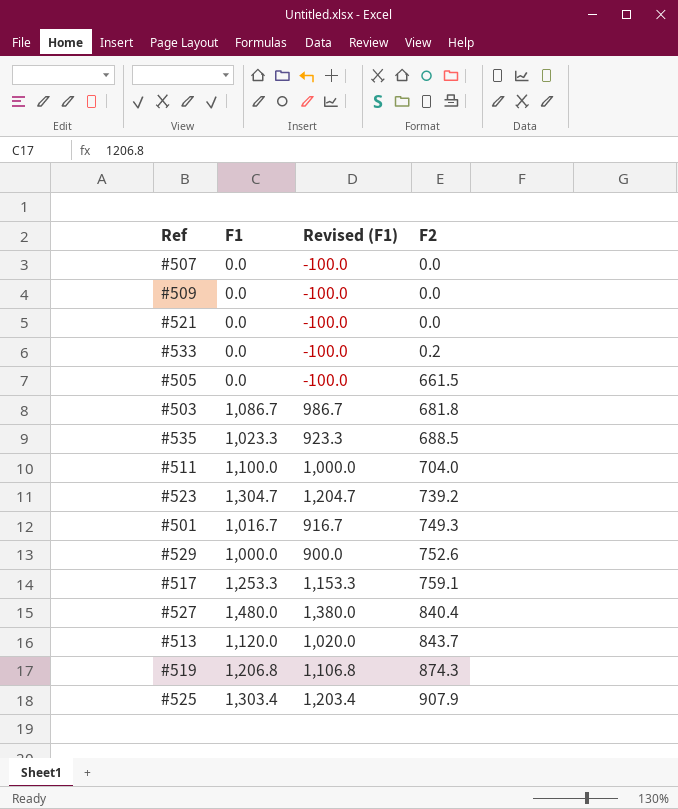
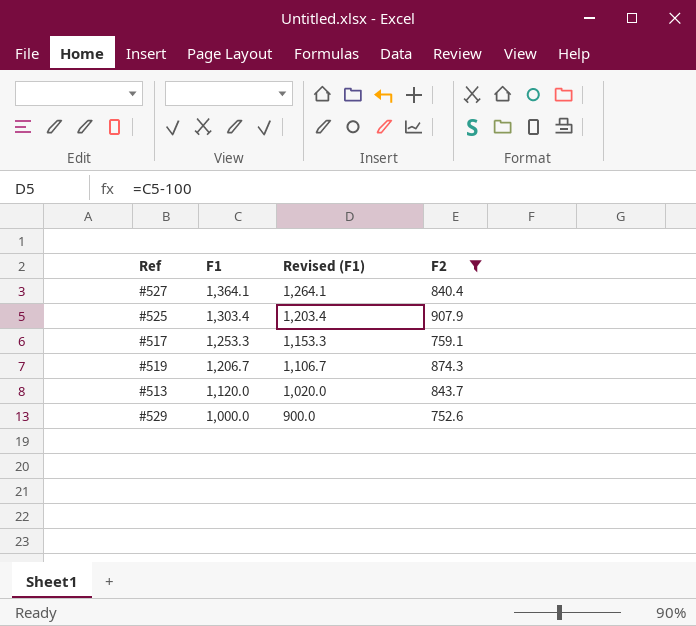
filter: none -> F2 >= 752.6
row order: F2 ascending -> F1 descending
#527 | F1: 1,480.0 -> 1,364.1
#527 | Revised (F1): 1,380.0 -> 1,264.1
#519 | F1: 1,206.8 -> 1,206.7
#519 | Revised (F1): 1,106.8 -> 1,106.7

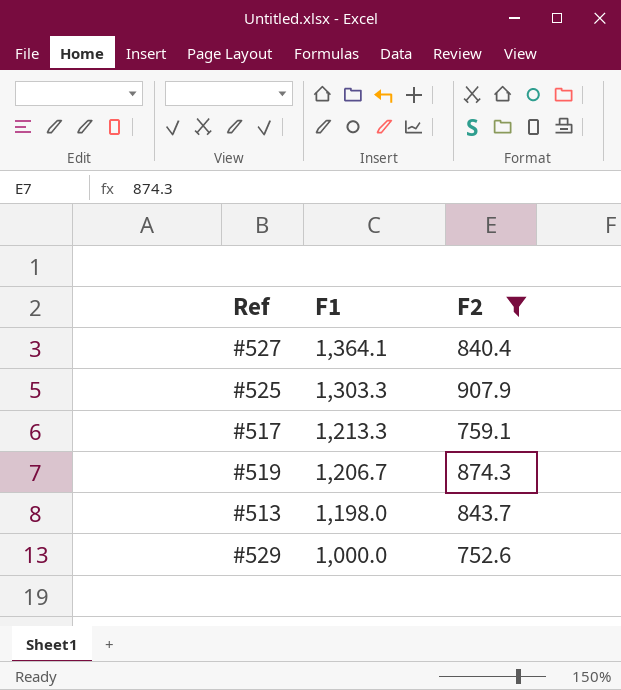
column Revised (F1) | formula: [F1] - 100 -> none
#525 | F1: 1,303.4 -> 1,303.3
#517 | F1: 1,253.3 -> 1,213.3
#513 | F1: 1,120.0 -> 1,198.0

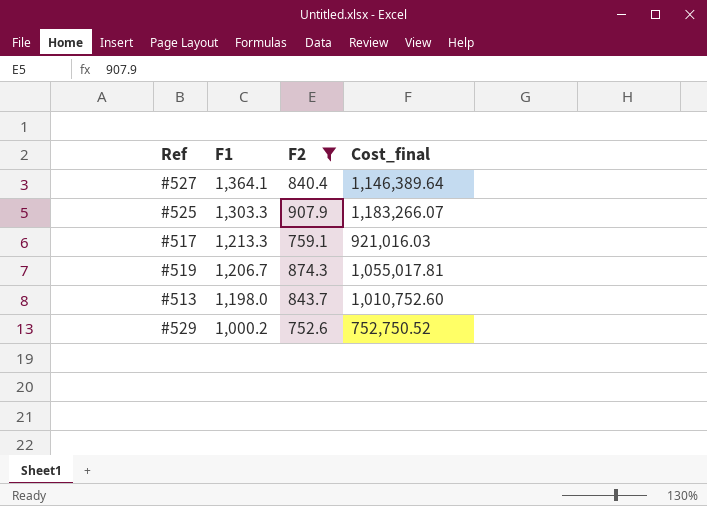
column Cost_final | formula: none -> [F1] * [F2]
#529 | F1: 1,000.0 -> 1,000.2

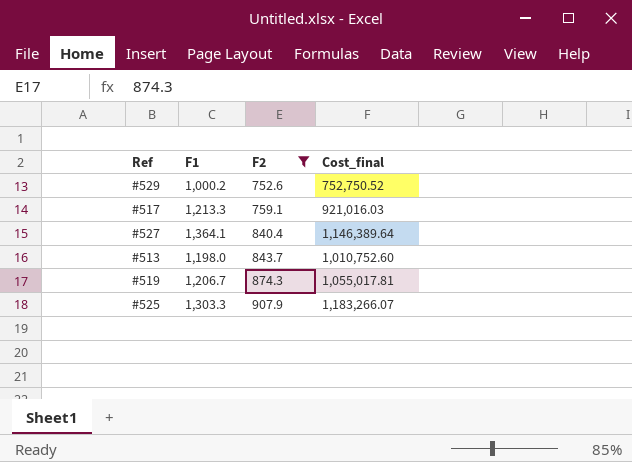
row order: F1 descending -> F2 ascending

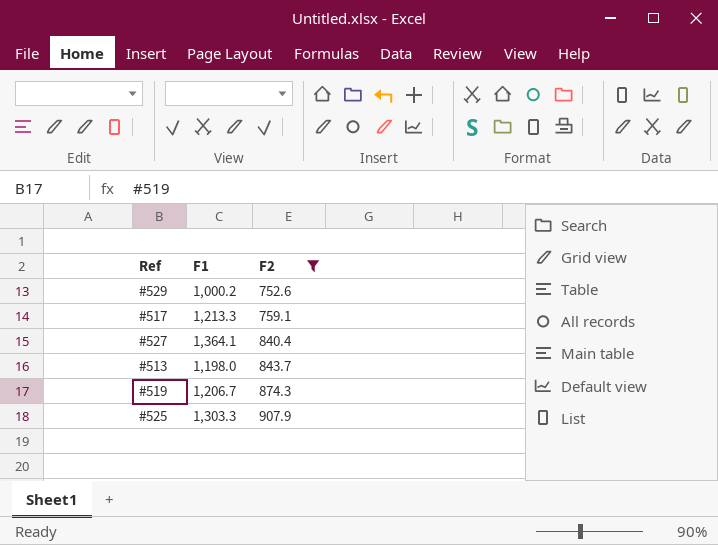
column Cost_final | formula: [F1] * [F2] -> none

